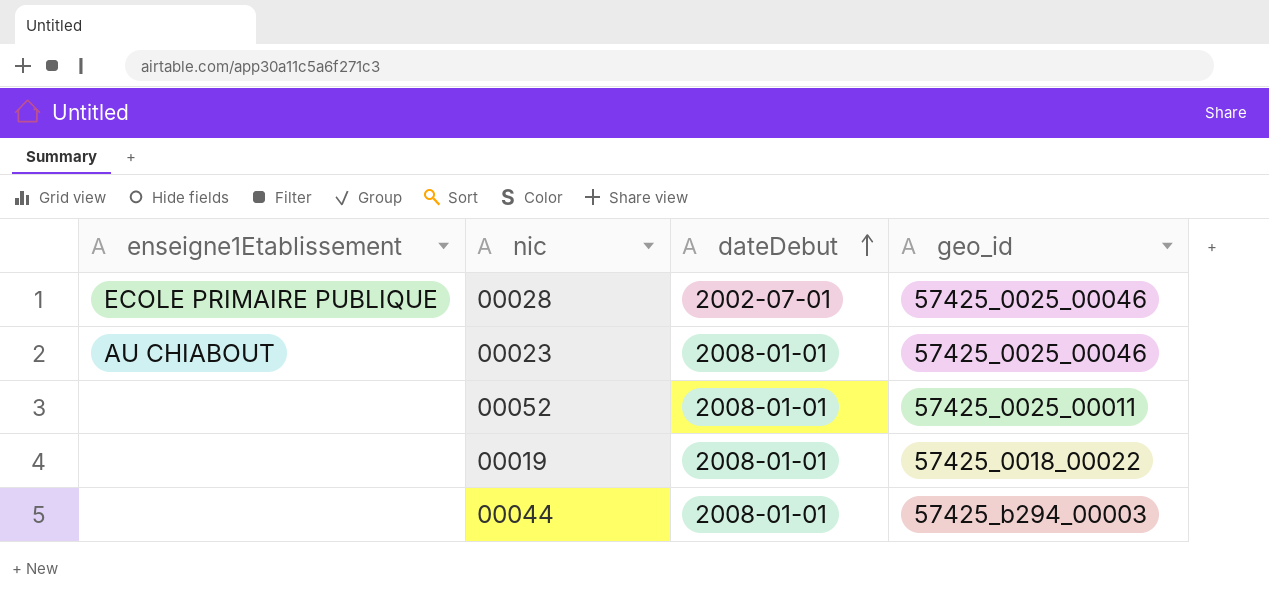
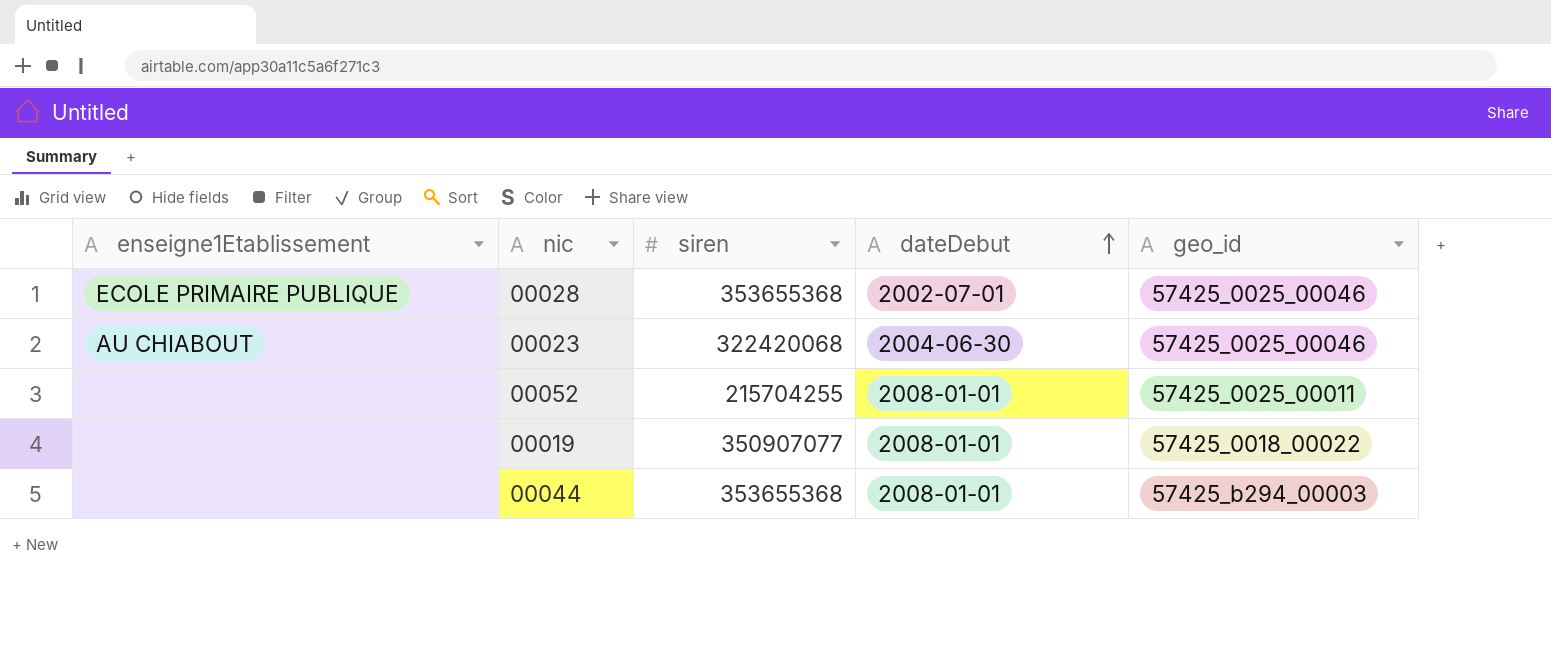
column siren | position: none -> 3
00023 | dateDebut: 2008-01-01 -> 2004-06-30

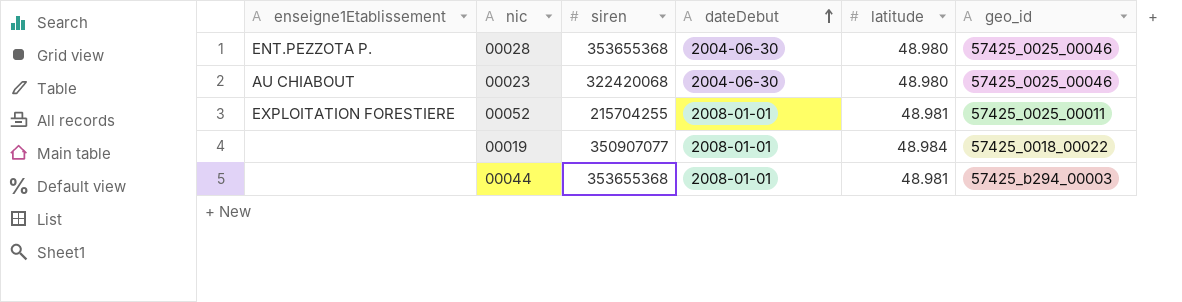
column latitude | position: none -> 5
00028 | enseigne1Etablissement: ECOLE PRIMAIRE PUBLIQUE -> ENT.PEZZOTA P.
00028 | dateDebut: 2002-07-01 -> 2004-06-30
00052 | enseigne1Etablissement: none -> EXPLOITATION FORESTIERE

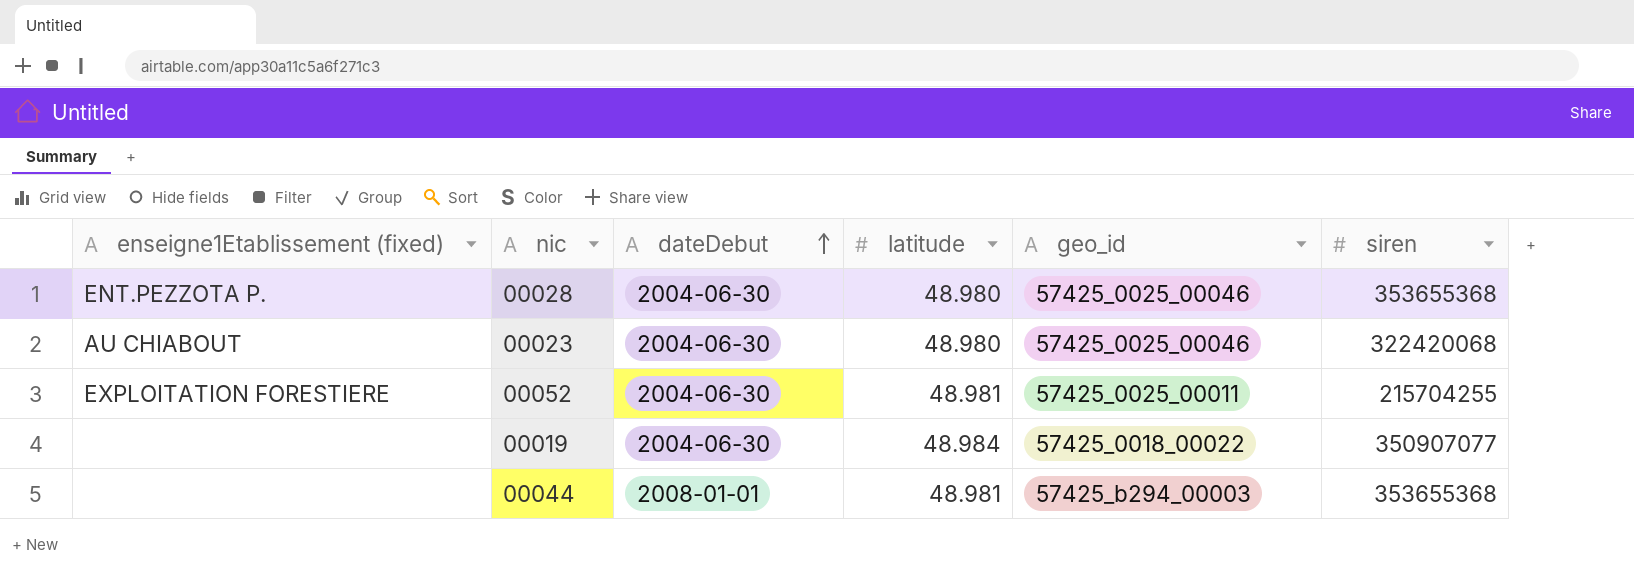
column name: enseigne1Etablissement -> enseigne1Etablissement (fixed)
column siren | position: 3 -> 6
00052 | dateDebut: 2008-01-01 -> 2004-06-30
00019 | dateDebut: 2008-01-01 -> 2004-06-30

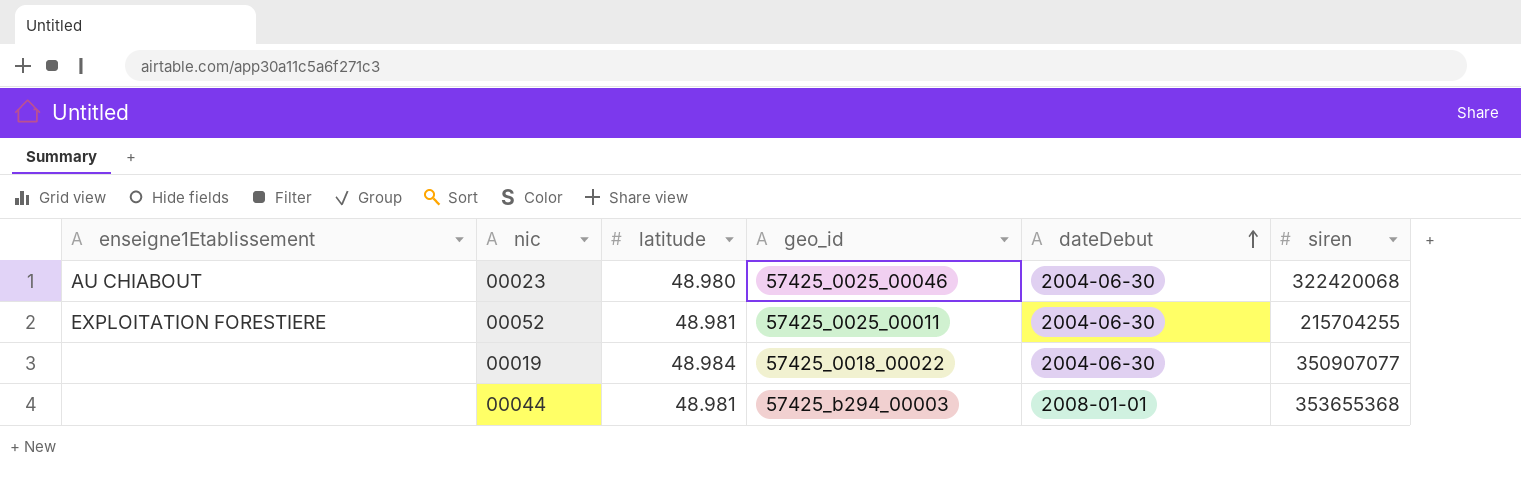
column name: enseigne1Etablissement (fixed) -> enseigne1Etablissement
column dateDebut | position: 3 -> 5
row 00028: ENT.PEZZOTA P. | 2004-06-30 | 48.980 | 57425_0025_00046 | 353655368 -> none

